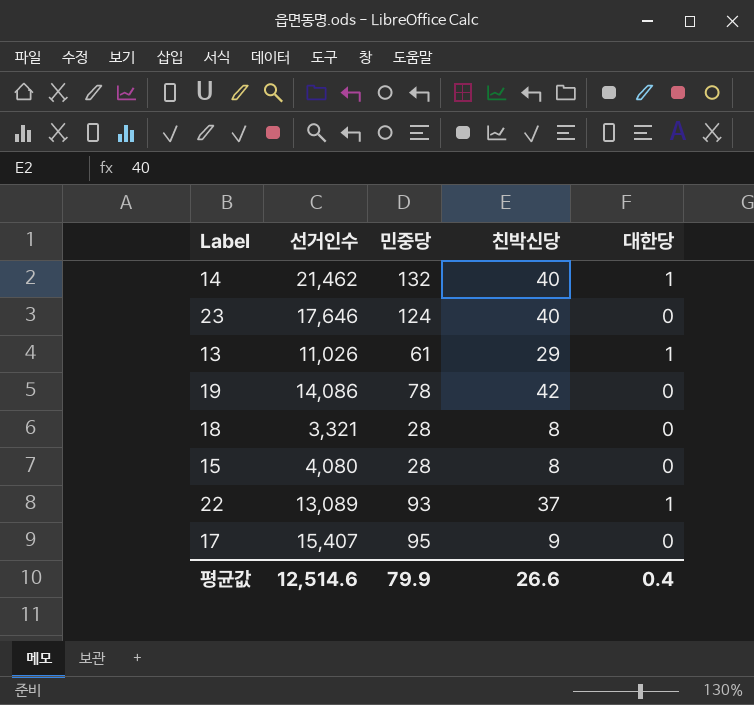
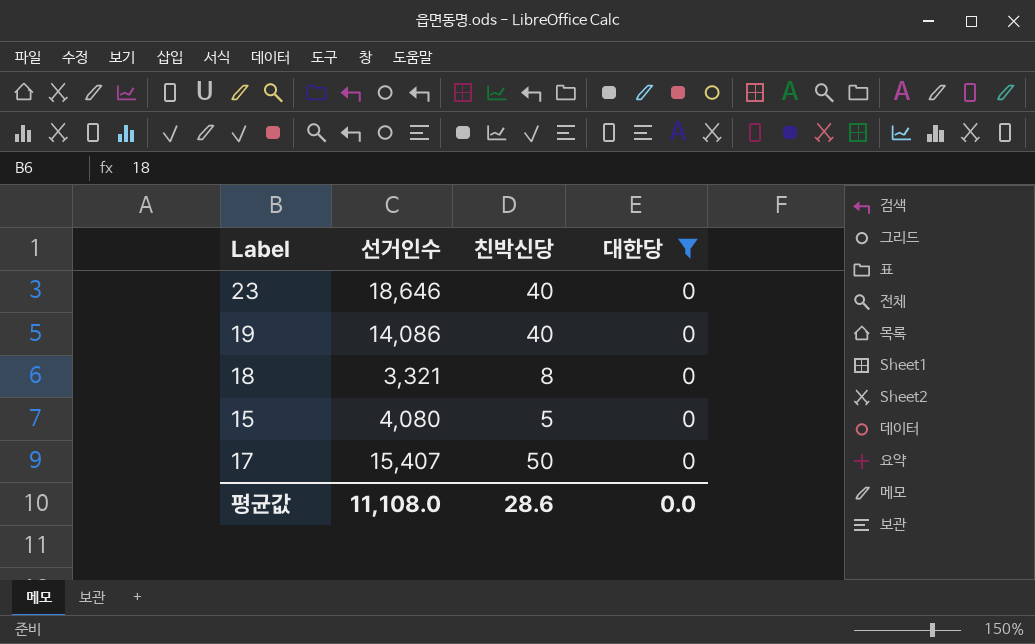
filter: none -> 대한당 = 0
column 민중당 | position: 3 -> none
23 | 선거인수: 17,646 -> 18,646
19 | 친박신당: 42 -> 40
15 | 친박신당: 8 -> 5
17 | 친박신당: 9 -> 50
평균값 | 선거인수: 12,514.6 -> 11,108.0
평균값 | 친박신당: 26.6 -> 28.6
평균값 | 대한당: 0.4 -> 0.0

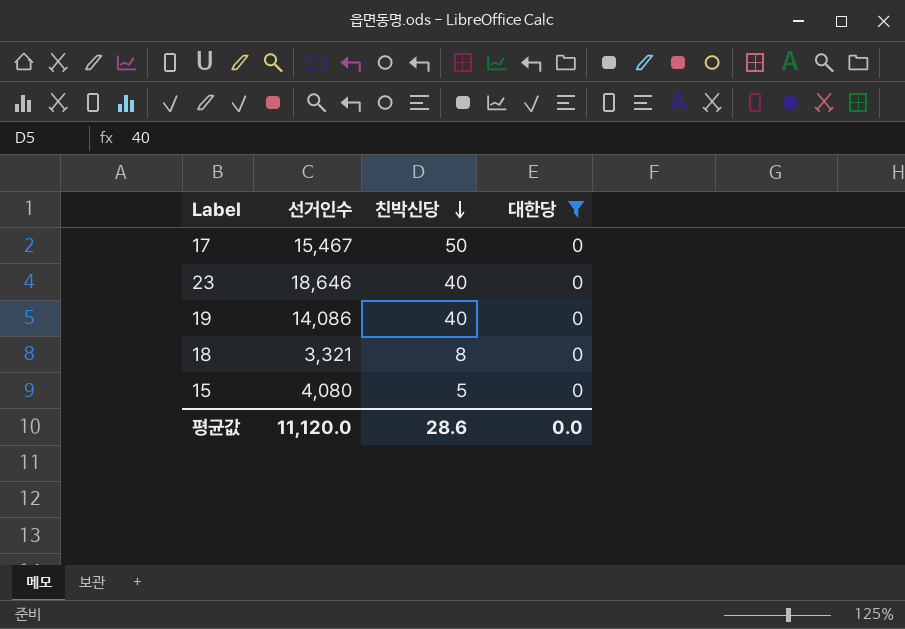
row order: none -> 친박신당 descending
17 | 선거인수: 15,407 -> 15,467
평균값 | 선거인수: 11,108.0 -> 11,120.0

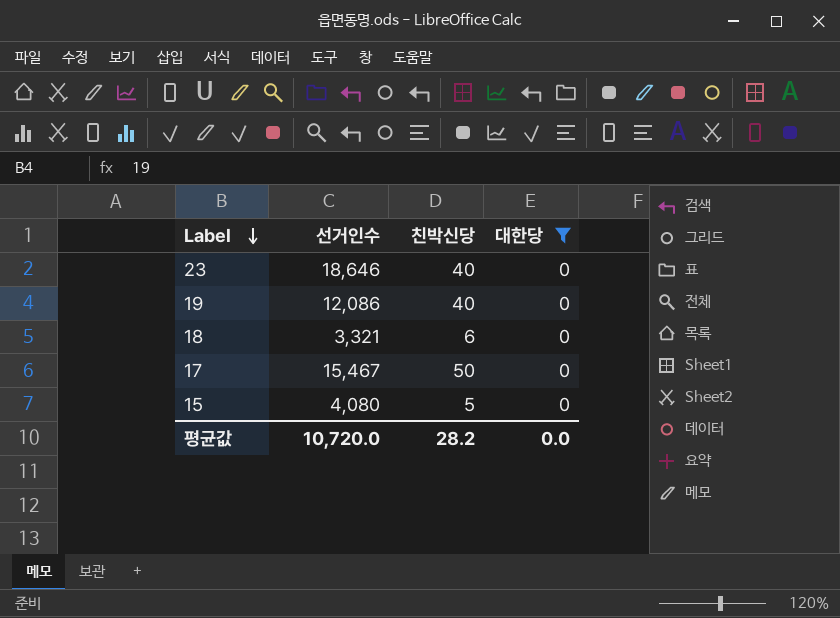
row order: 친박신당 descending -> Label descending
19 | 선거인수: 14,086 -> 12,086
18 | 친박신당: 8 -> 6
평균값 | 선거인수: 11,120.0 -> 10,720.0
평균값 | 친박신당: 28.6 -> 28.2

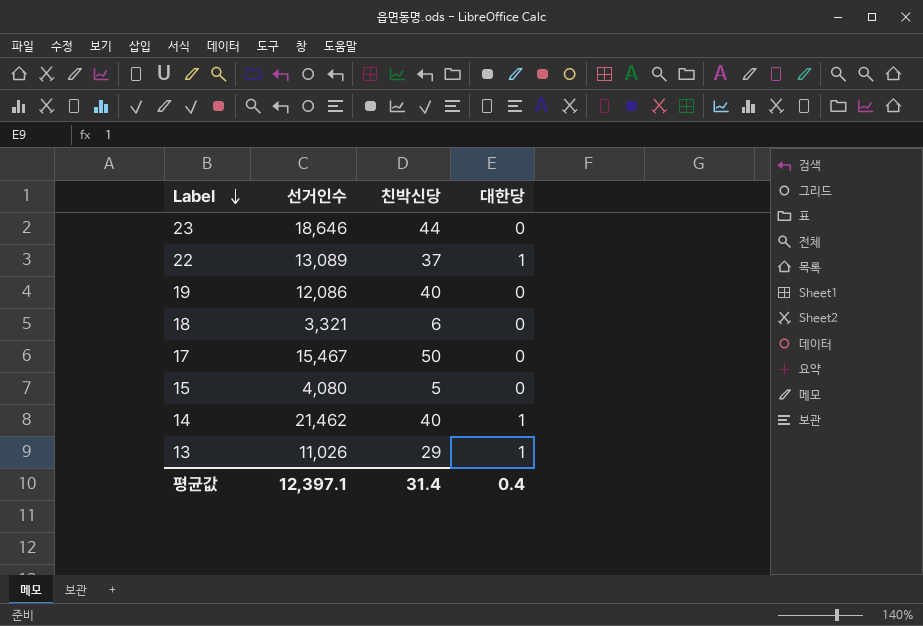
filter: 대한당 = 0 -> none
23 | 친박신당: 40 -> 44
평균값 | 선거인수: 10,720.0 -> 12,397.1
평균값 | 친박신당: 28.2 -> 31.4
평균값 | 대한당: 0.0 -> 0.4

